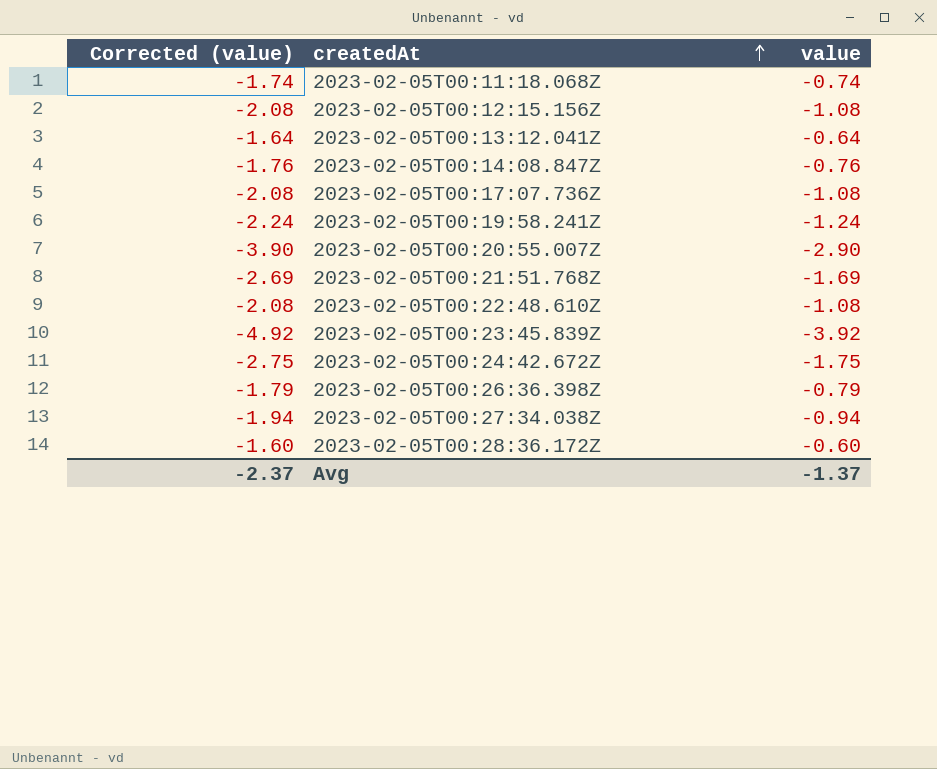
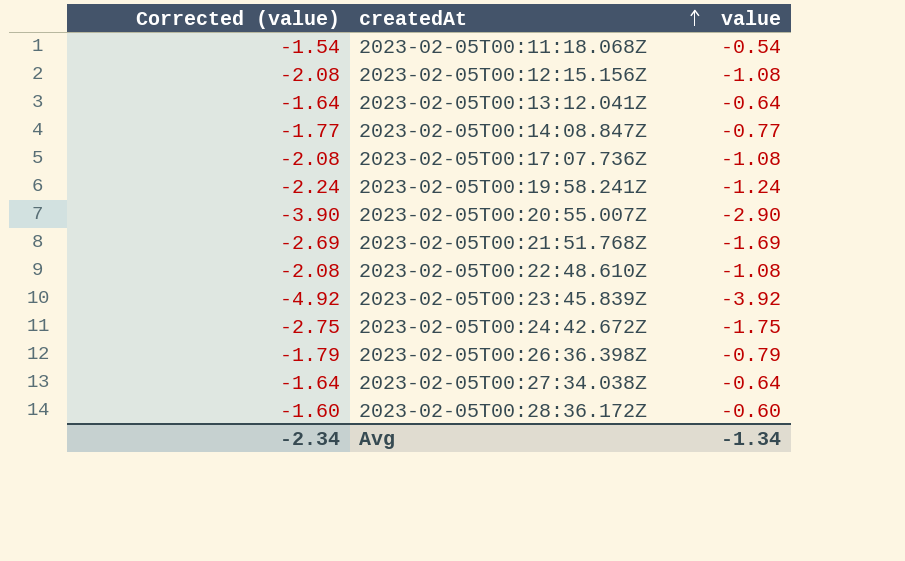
2023-02-05T00:11:18.068Z | Corrected (value): -1.74 -> -1.54
2023-02-05T00:11:18.068Z | value: -0.74 -> -0.54
2023-02-05T00:14:08.847Z | Corrected (value): -1.76 -> -1.77
2023-02-05T00:14:08.847Z | value: -0.76 -> -0.77
2023-02-05T00:27:34.038Z | Corrected (value): -1.94 -> -1.64
2023-02-05T00:27:34.038Z | value: -0.94 -> -0.64
Avg | Corrected (value): -2.37 -> -2.34
Avg | value: -1.37 -> -1.34

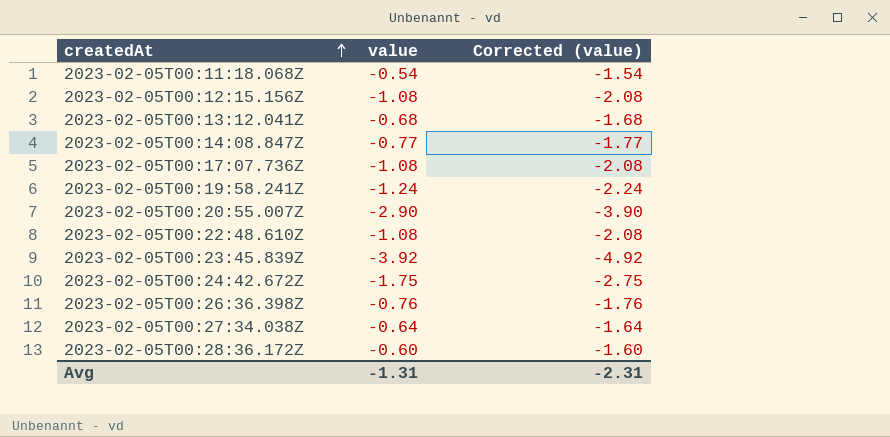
column Corrected (value) | position: 1 -> 3
row 2023-02-05T00:21:51.768Z: -2.69 | -1.69 -> none
2023-02-05T00:13:12.041Z | value: -0.64 -> -0.68
2023-02-05T00:13:12.041Z | Corrected (value): -1.64 -> -1.68
2023-02-05T00:26:36.398Z | value: -0.79 -> -0.76
2023-02-05T00:26:36.398Z | Corrected (value): -1.79 -> -1.76
Avg | value: -1.34 -> -1.31
Avg | Corrected (value): -2.34 -> -2.31

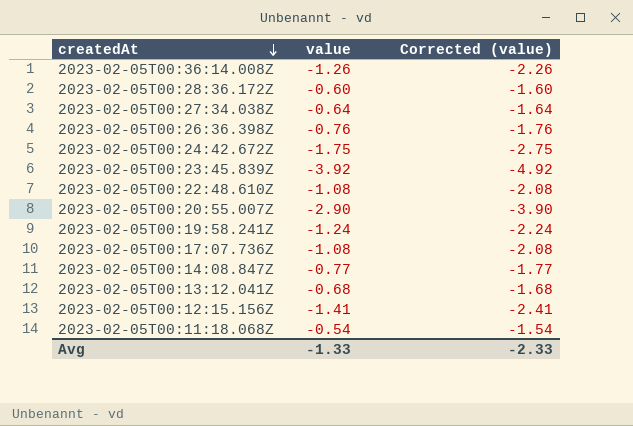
row order: createdAt ascending -> createdAt descending
row 2023-02-05T00:36:14.008Z: none -> -1.26 | -2.26
2023-02-05T00:12:15.156Z | value: -1.08 -> -1.41
2023-02-05T00:12:15.156Z | Corrected (value): -2.08 -> -2.41
Avg | value: -1.31 -> -1.33
Avg | Corrected (value): -2.31 -> -2.33

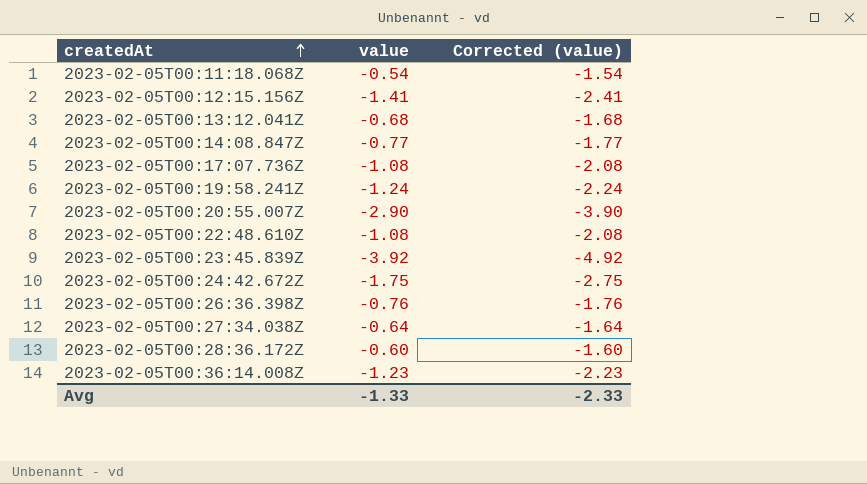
row order: createdAt descending -> createdAt ascending
2023-02-05T00:36:14.008Z | value: -1.26 -> -1.23
2023-02-05T00:36:14.008Z | Corrected (value): -2.26 -> -2.23

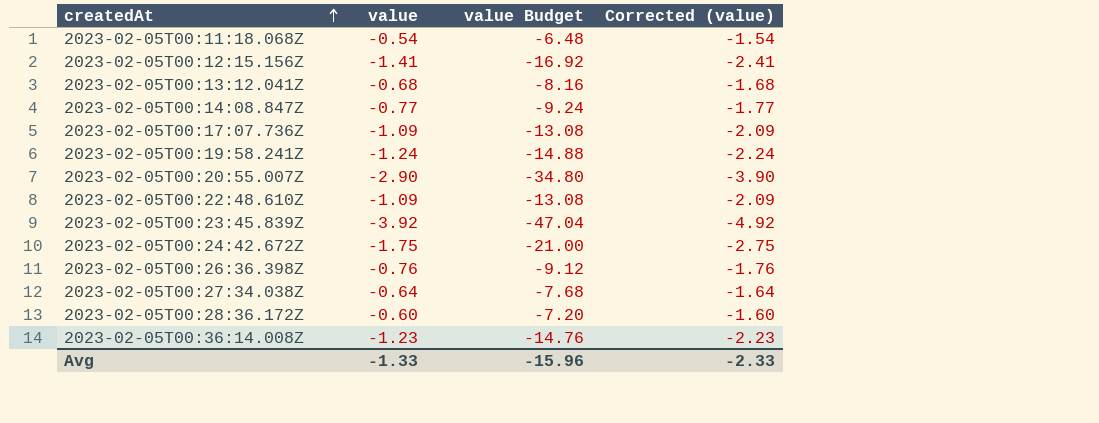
column value Budget | formula: none -> [value] * 12
2023-02-05T00:17:07.736Z | value: -1.08 -> -1.09
2023-02-05T00:17:07.736Z | Corrected (value): -2.08 -> -2.09
2023-02-05T00:22:48.610Z | value: -1.08 -> -1.09
2023-02-05T00:22:48.610Z | Corrected (value): -2.08 -> -2.09

